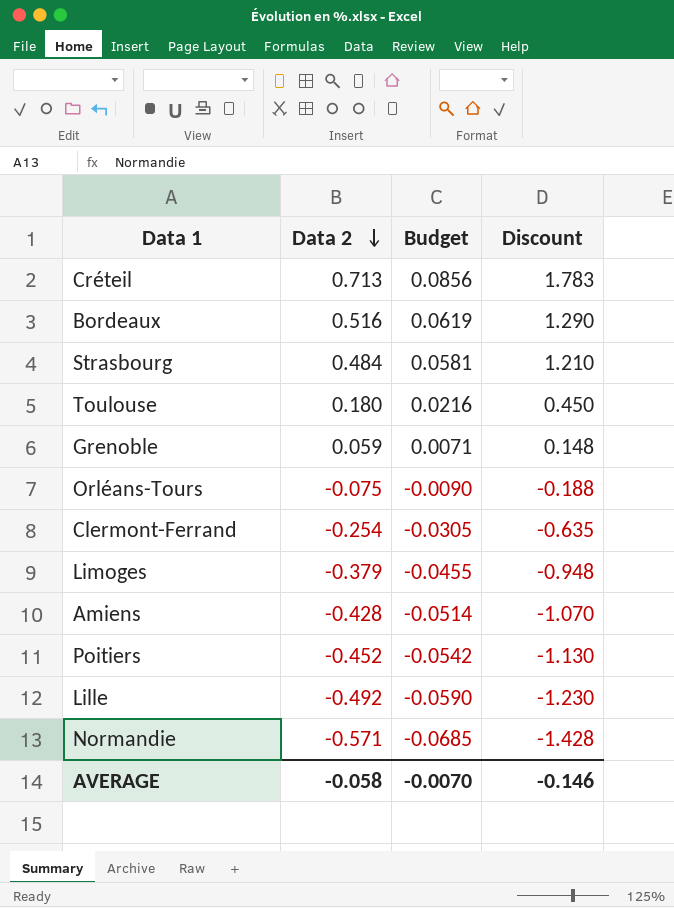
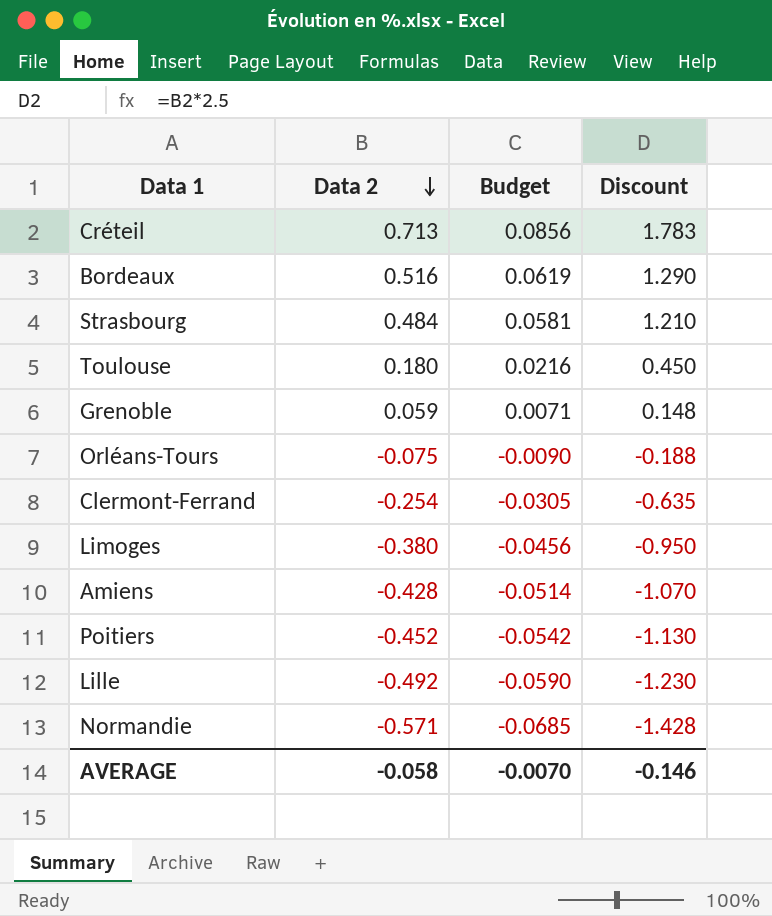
Limoges | Data 2: -0.379 -> -0.380
Limoges | Budget: -0.0455 -> -0.0456
Limoges | Discount: -0.948 -> -0.950

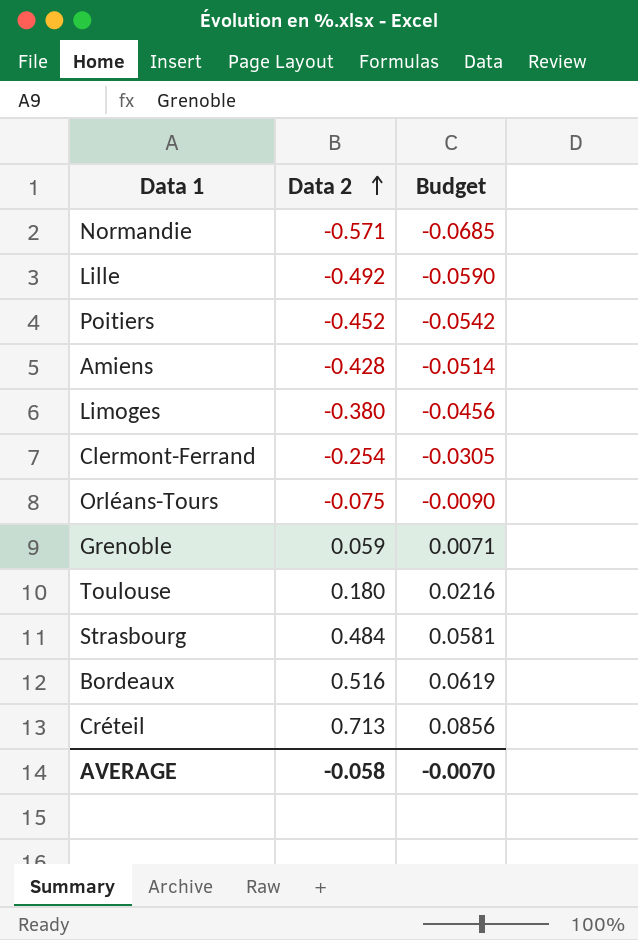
row order: Data 2 descending -> Data 2 ascending
column Discount | formula: [Data 2] * 2.5 -> none

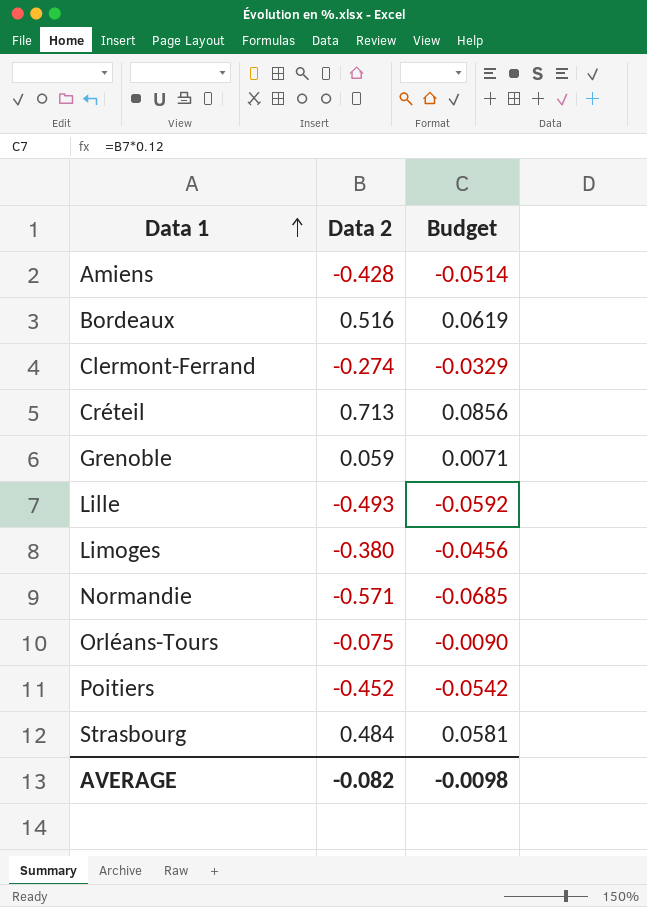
row order: Data 2 ascending -> Data 1 ascending
row Toulouse: 0.180 | 0.0216 -> none
Clermont-Ferrand | Data 2: -0.254 -> -0.274
Clermont-Ferrand | Budget: -0.0305 -> -0.0329
Lille | Data 2: -0.492 -> -0.493
Lille | Budget: -0.0590 -> -0.0592
AVERAGE | Data 2: -0.058 -> -0.082
AVERAGE | Budget: -0.0070 -> -0.0098

